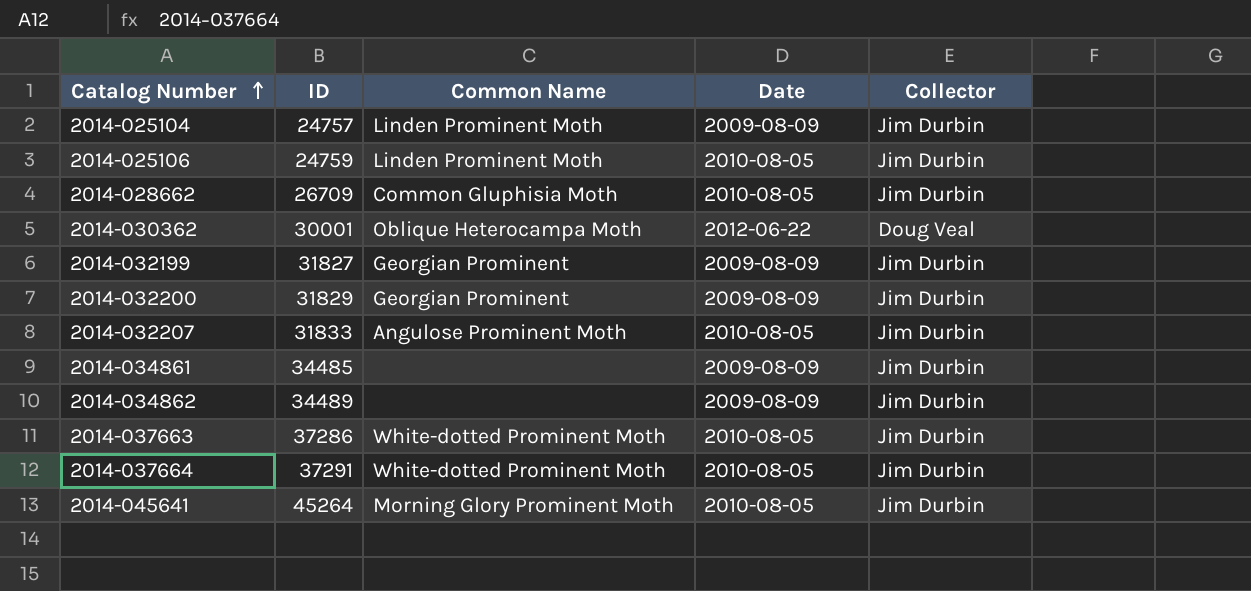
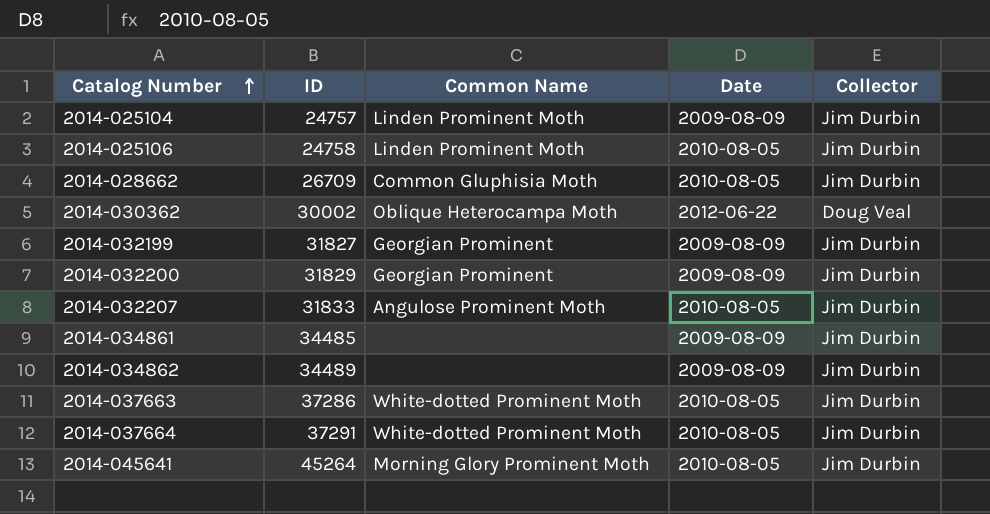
2014-025106 | ID: 24759 -> 24758
2014-030362 | ID: 30001 -> 30002

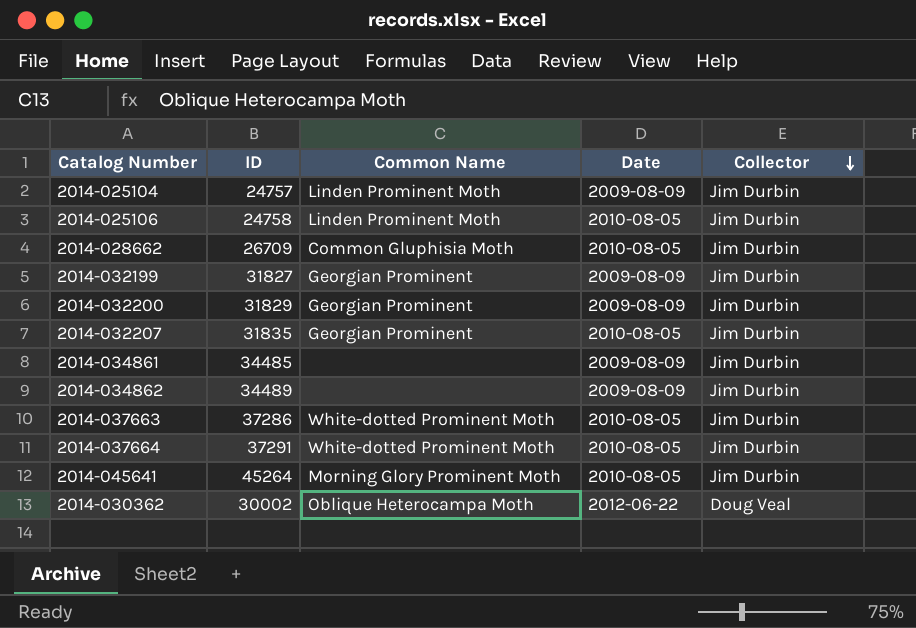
row order: Catalog Number ascending -> Collector descending
2014-032207 | ID: 31833 -> 31835
2014-032207 | Common Name: Angulose Prominent Moth -> Georgian Prominent

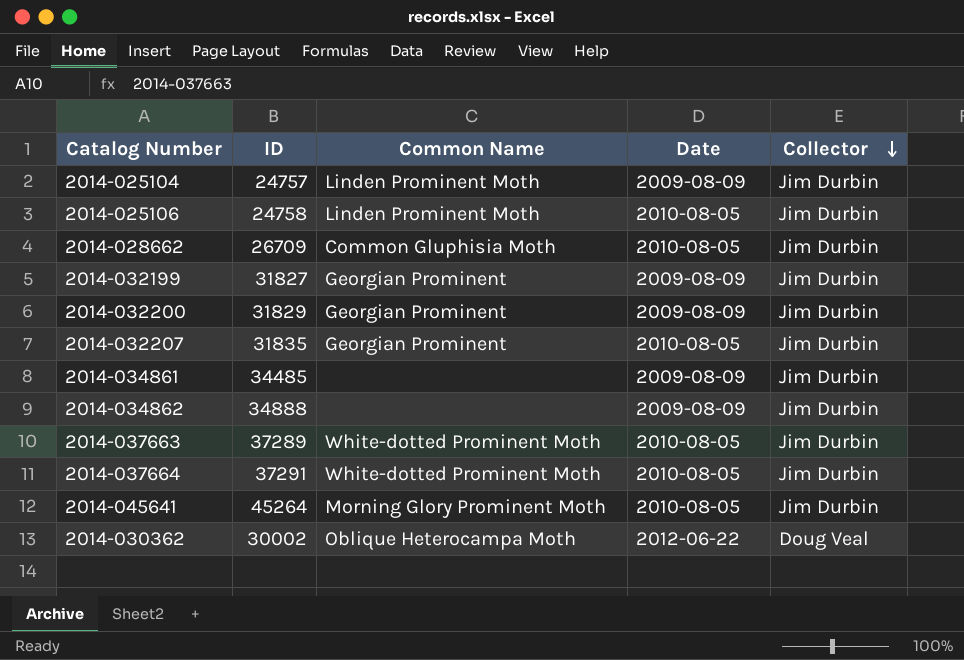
2014-034862 | ID: 34489 -> 34888
2014-037663 | ID: 37286 -> 37289

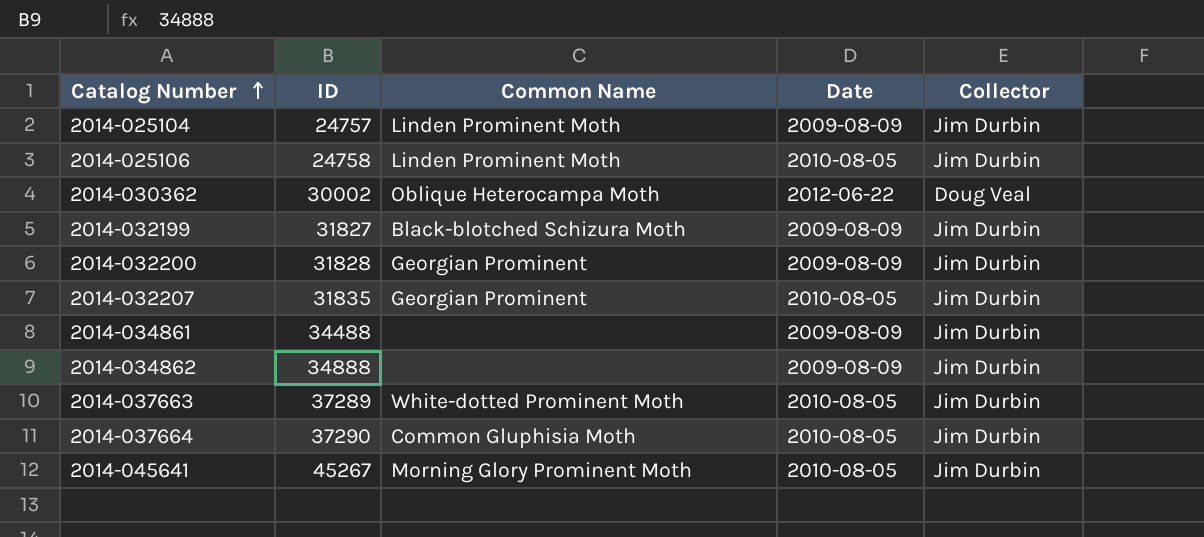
row order: Collector descending -> Catalog Number ascending
row 2014-028662: 26709 | Common Gluphisia Moth | 2010-08-05 | Jim Durbin -> none
2014-032199 | Common Name: Georgian Prominent -> Black-blotched Schizura Moth
2014-032200 | ID: 31829 -> 31828
2014-034861 | ID: 34485 -> 34488
2014-037664 | ID: 37291 -> 37290
2014-037664 | Common Name: White-dotted Prominent Moth -> Common Gluphisia Moth
2014-045641 | ID: 45264 -> 45267

